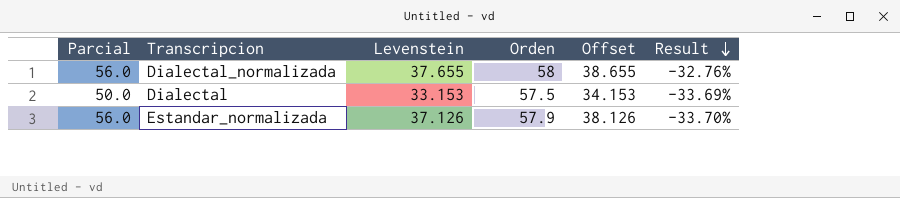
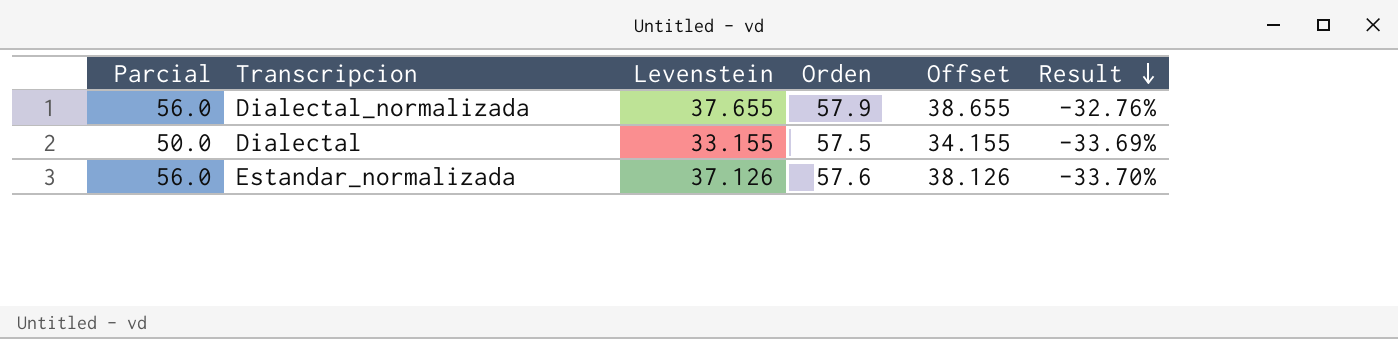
Dialectal_normalizada | Orden: 58 -> 57.9
Dialectal | Levenstein: 33.153 -> 33.155
Dialectal | Offset: 34.153 -> 34.155
Estandar_normalizada | Orden: 57.9 -> 57.6

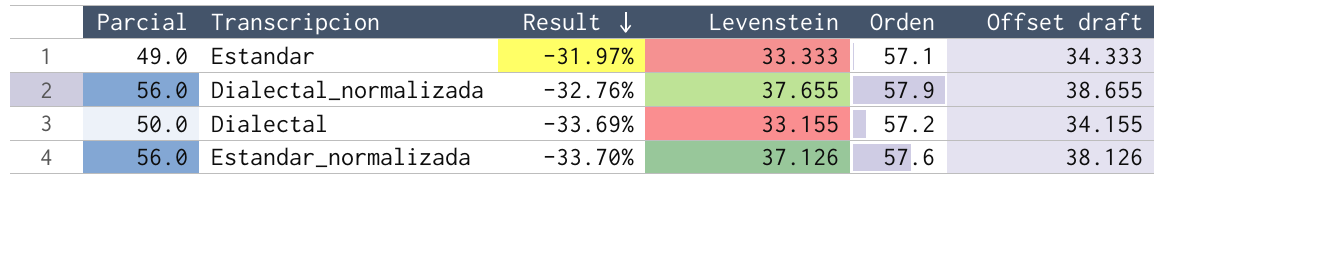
column Result | position: 6 -> 3
column name: Offset -> Offset draft
row Estandar: none -> 49.0 | -31.97% | 33.333 | 57.1 | 34.333
Dialectal | Orden: 57.5 -> 57.2

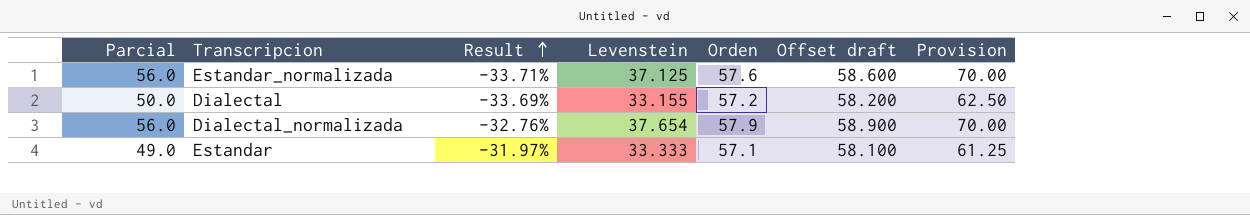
row order: Result descending -> Result ascending
column Offset draft | formula: [Levenstein] + 1 -> [Orden] + 1
column Provision | formula: none -> [Parcial] * 1.25
Estandar_normalizada | Result: -33.70% -> -33.71%
Estandar_normalizada | Levenstein: 37.126 -> 37.125
Dialectal_normalizada | Levenstein: 37.655 -> 37.654

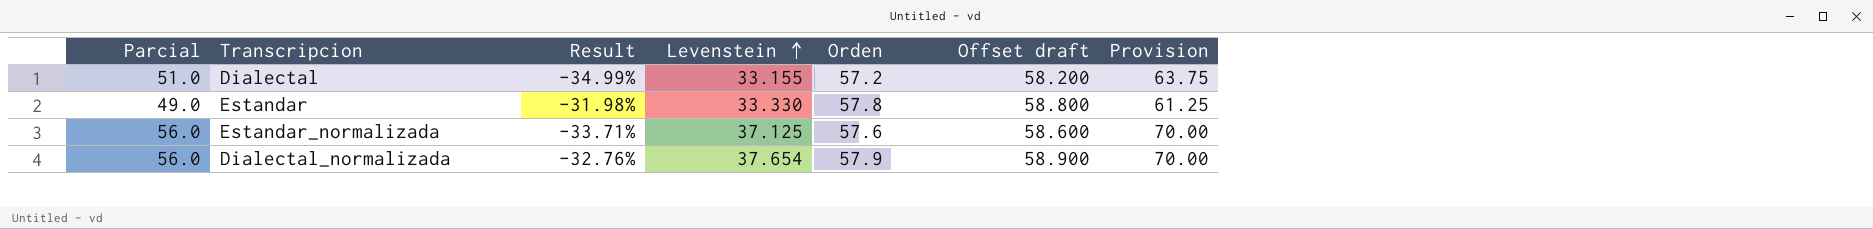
row order: Result ascending -> Levenstein ascending
Dialectal | Parcial: 50.0 -> 51.0
Dialectal | Result: -33.69% -> -34.99%
Dialectal | Provision: 62.50 -> 63.75
Estandar | Result: -31.97% -> -31.98%
Estandar | Levenstein: 33.333 -> 33.330
Estandar | Orden: 57.1 -> 57.8
Estandar | Offset draft: 58.100 -> 58.800

